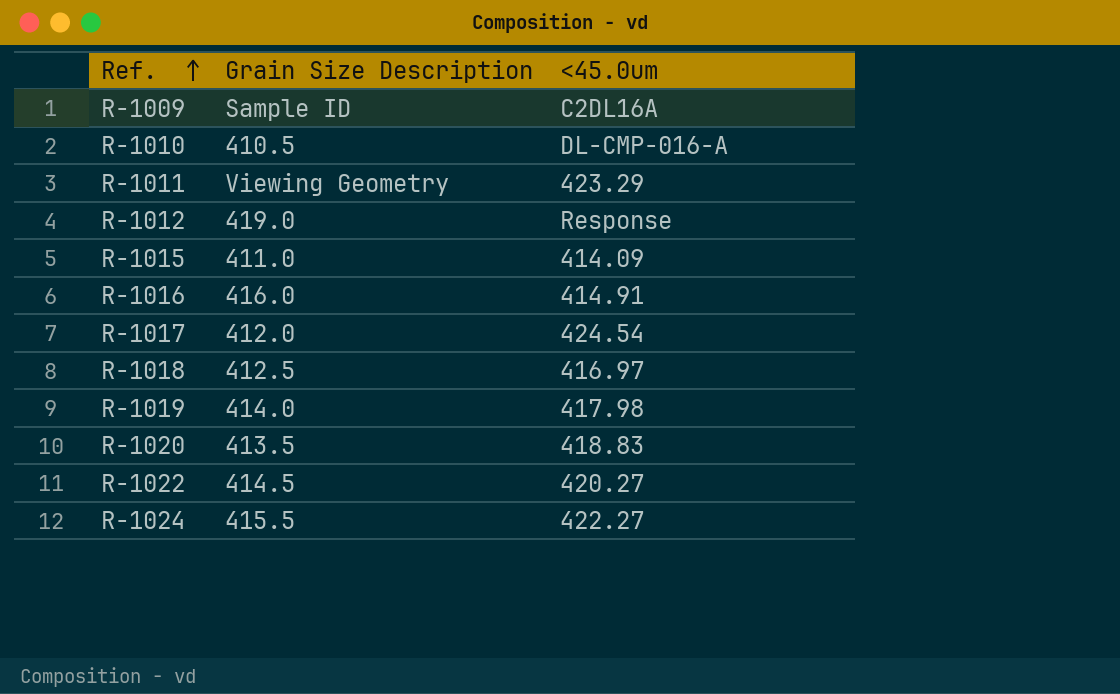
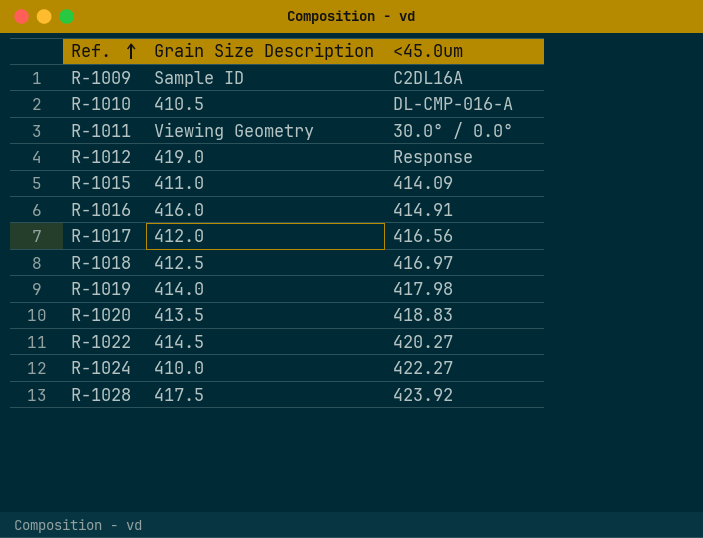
R-1011 | <45.0um: 423.29 -> 30.0° / 0.0°
R-1017 | <45.0um: 424.54 -> 416.56
R-1024 | Grain Size Description: 415.5 -> 410.0
row R-1028: none -> 417.5 | 423.92

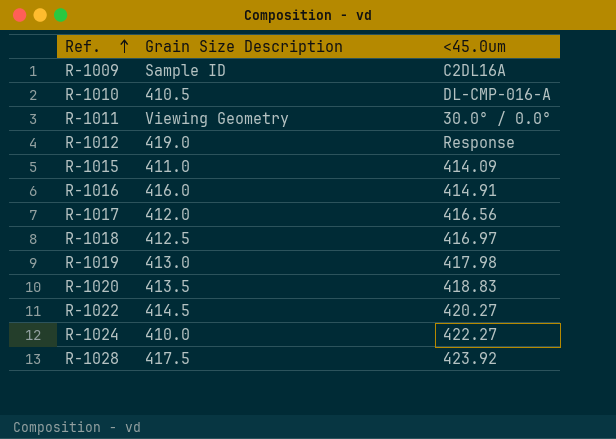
R-1019 | Grain Size Description: 414.0 -> 413.0

